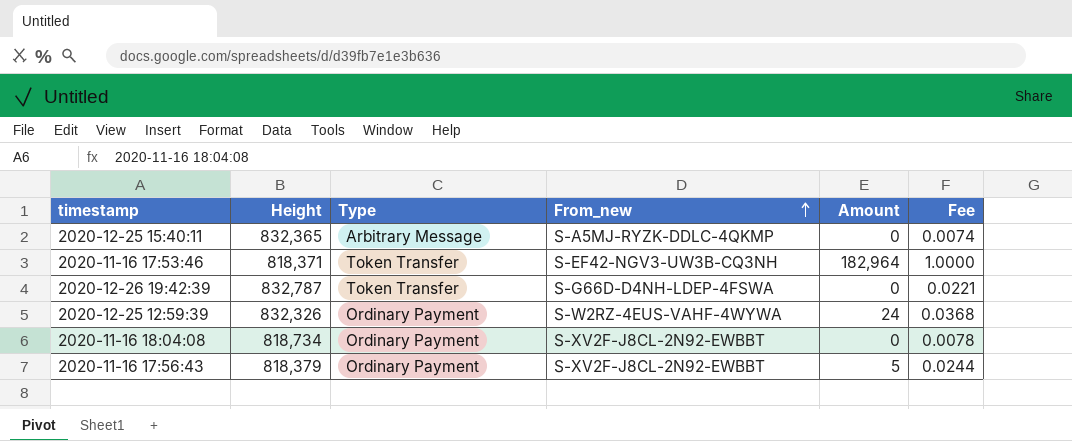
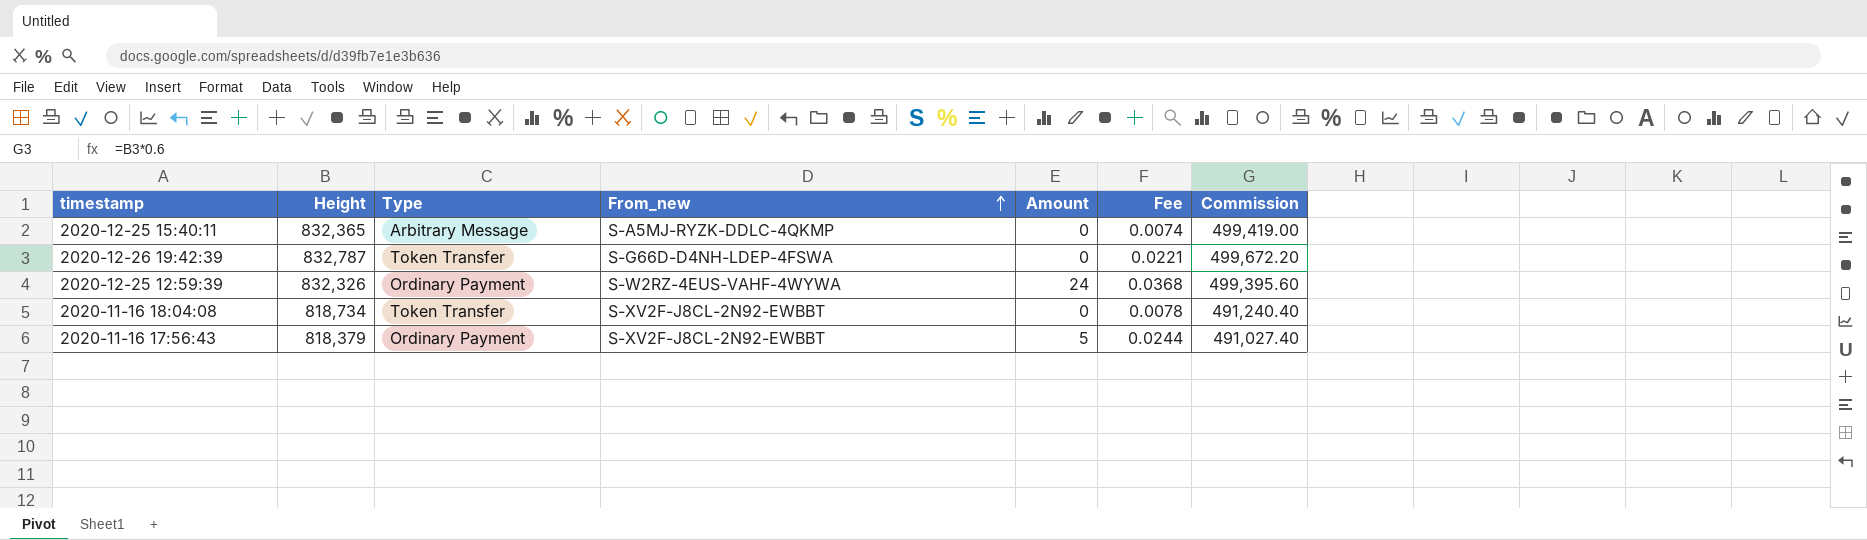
column Commission | formula: none -> [Height] * 0.6
row 2020-11-16 17:53:46: 818,371 | Token Transfer | S-EF42-NGV3-UW3B-CQ3NH | 182,964 | 1.0000 -> none
2020-11-16 18:04:08 | Type: Ordinary Payment -> Token Transfer

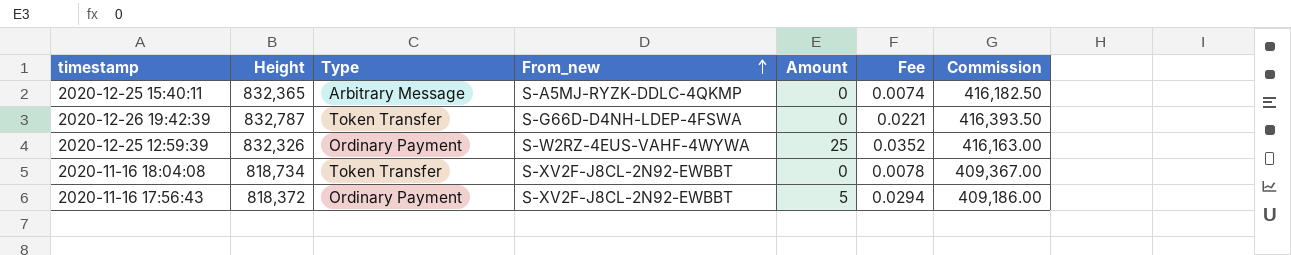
column Commission | formula: [Height] * 0.6 -> [Height] * 0.5
2020-12-25 12:59:39 | Amount: 24 -> 25
2020-12-25 12:59:39 | Fee: 0.0368 -> 0.0352
2020-11-16 17:56:43 | Height: 818,379 -> 818,372
2020-11-16 17:56:43 | Fee: 0.0244 -> 0.0294

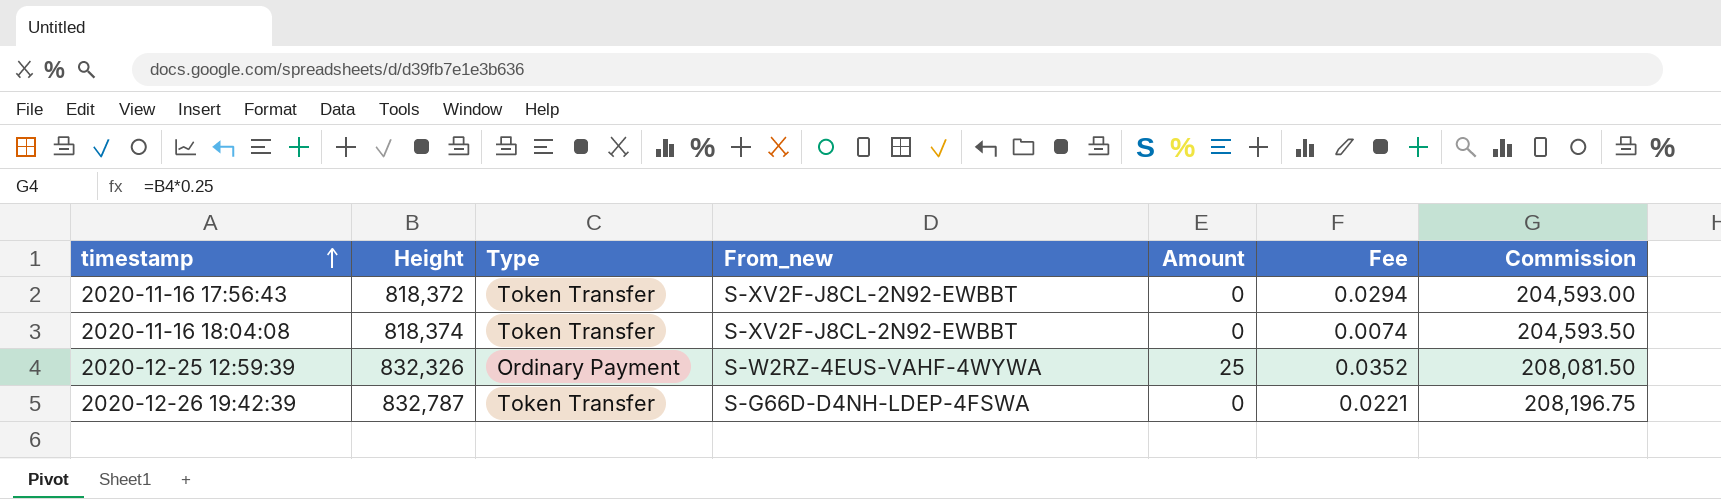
row order: From_new ascending -> timestamp ascending
column Commission | formula: [Height] * 0.5 -> [Height] * 0.25
row 2020-12-25 15:40:11: 832,365 | Arbitrary Message | S-A5MJ-RYZK-DDLC-4QKMP | 0 | 0.0074 | 416,182.50 -> none
2020-11-16 17:56:43 | Type: Ordinary Payment -> Token Transfer
2020-11-16 17:56:43 | Amount: 5 -> 0
2020-11-16 18:04:08 | Height: 818,734 -> 818,374
2020-11-16 18:04:08 | Fee: 0.0078 -> 0.0074

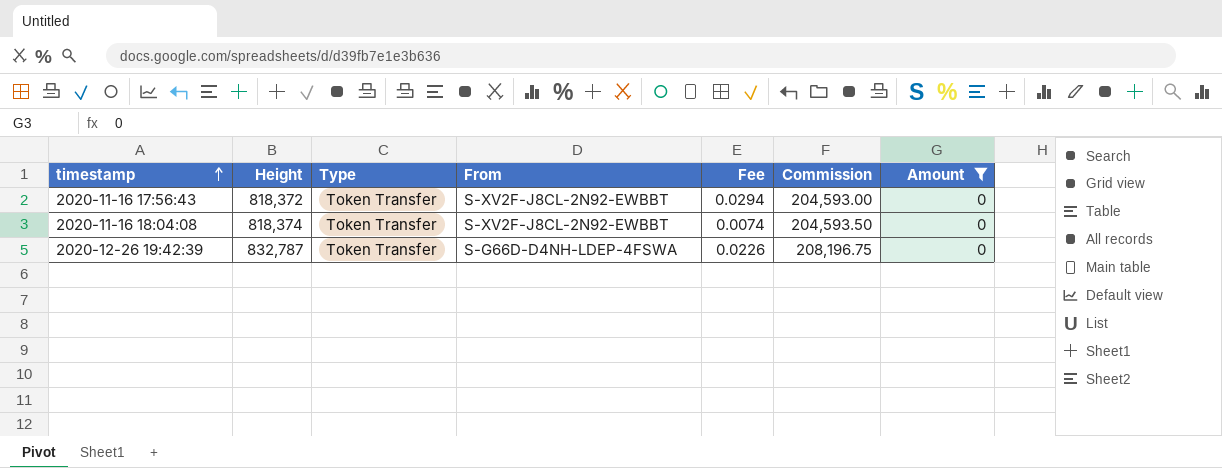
filter: none -> Amount = 0
column name: From_new -> From
column Amount | position: 5 -> 7
2020-12-26 19:42:39 | Fee: 0.0221 -> 0.0226

